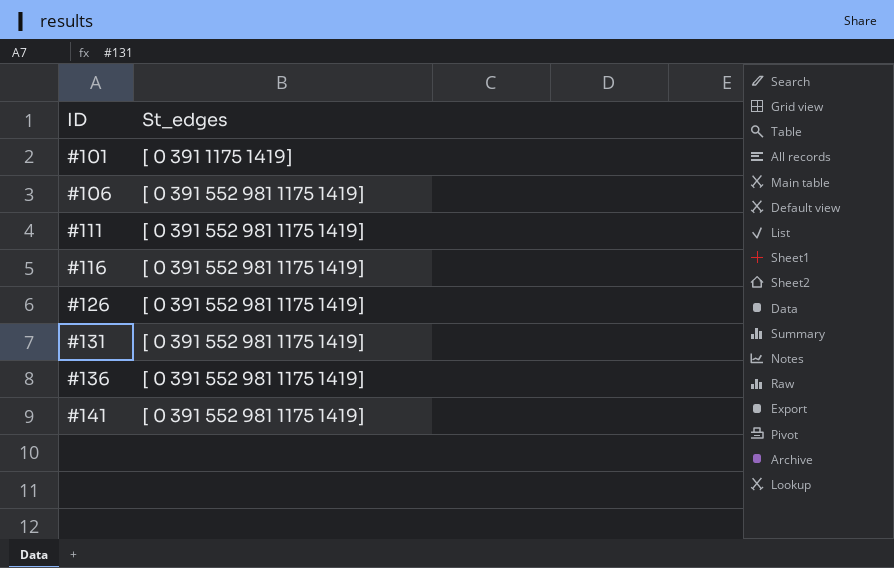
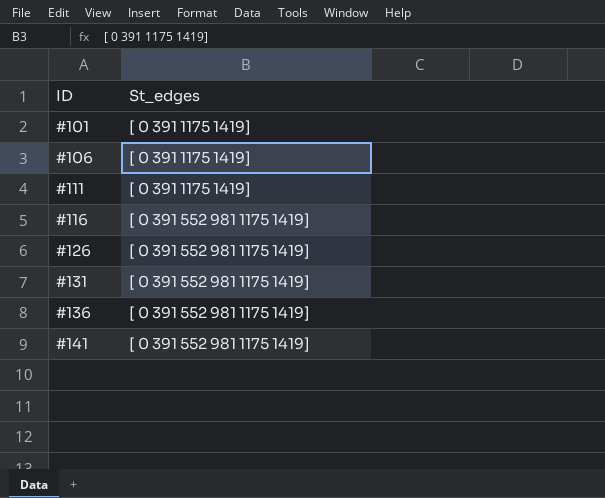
#106 | St_edges: [ 0 391 552 981 1175 1419] -> [ 0 391 1175 1419]
#111 | St_edges: [ 0 391 552 981 1175 1419] -> [ 0 391 1175 1419]

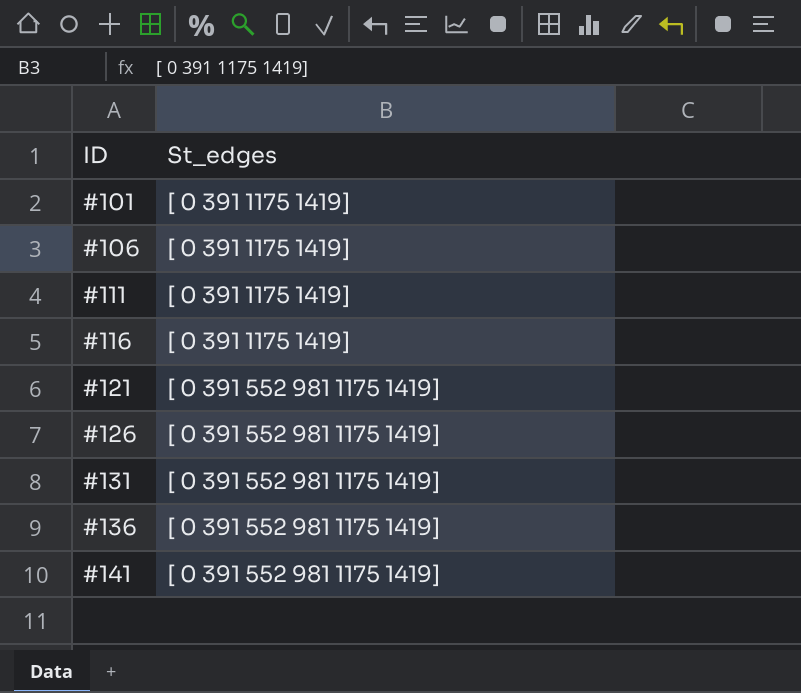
#116 | St_edges: [ 0 391 552 981 1175 1419] -> [ 0 391 1175 1419]
row #121: none -> [ 0 391 552 981 1175 1419]

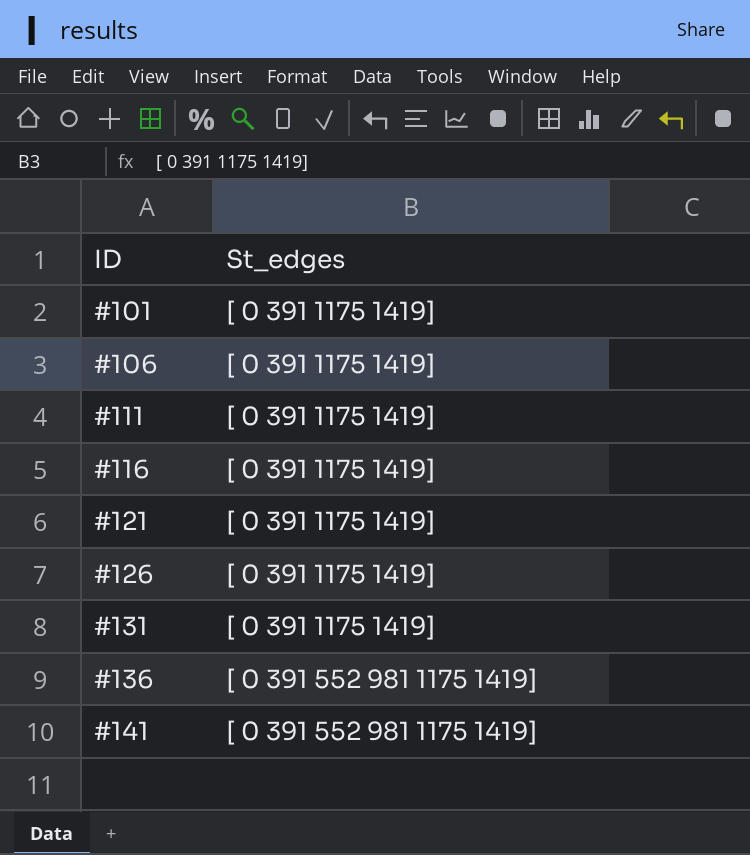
#121 | St_edges: [ 0 391 552 981 1175 1419] -> [ 0 391 1175 1419]
#126 | St_edges: [ 0 391 552 981 1175 1419] -> [ 0 391 1175 1419]
#131 | St_edges: [ 0 391 552 981 1175 1419] -> [ 0 391 1175 1419]

